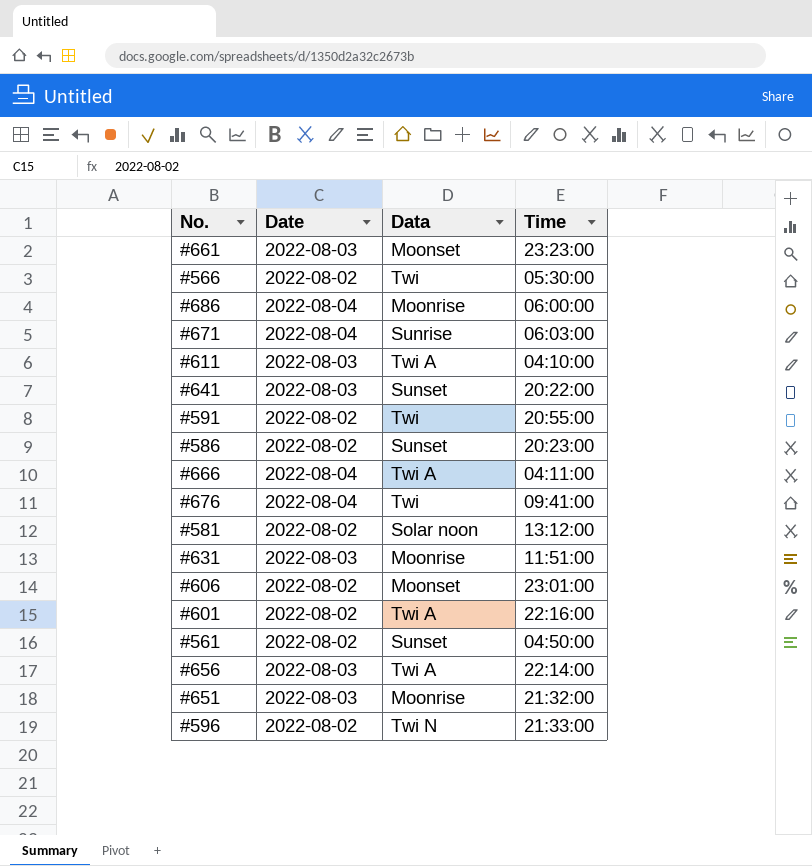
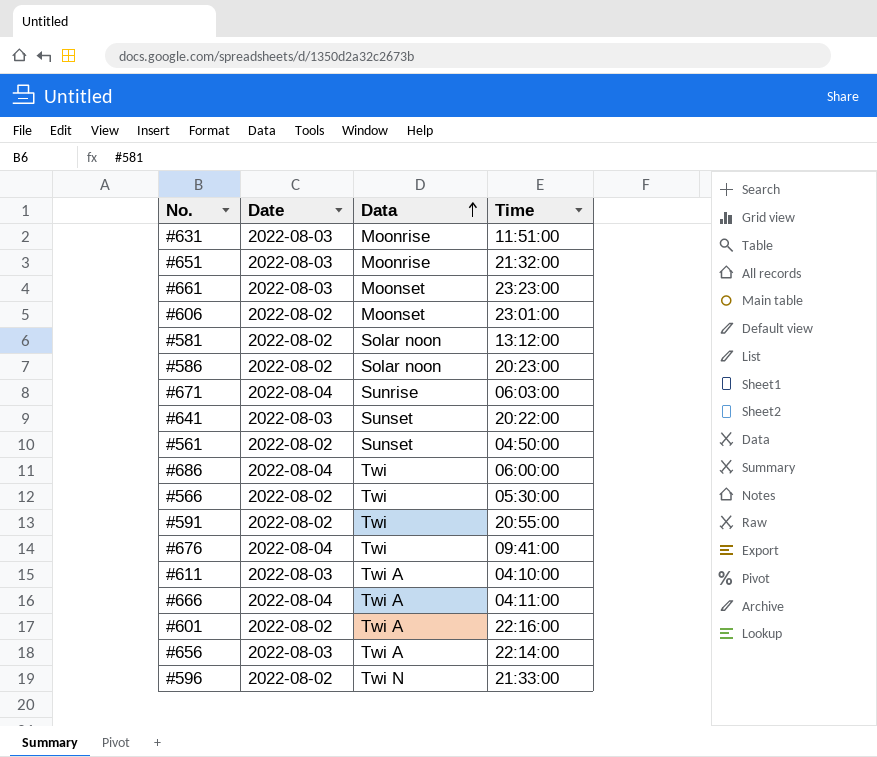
row order: none -> Data ascending
#586 | Data: Sunset -> Solar noon
#686 | Data: Moonrise -> Twi

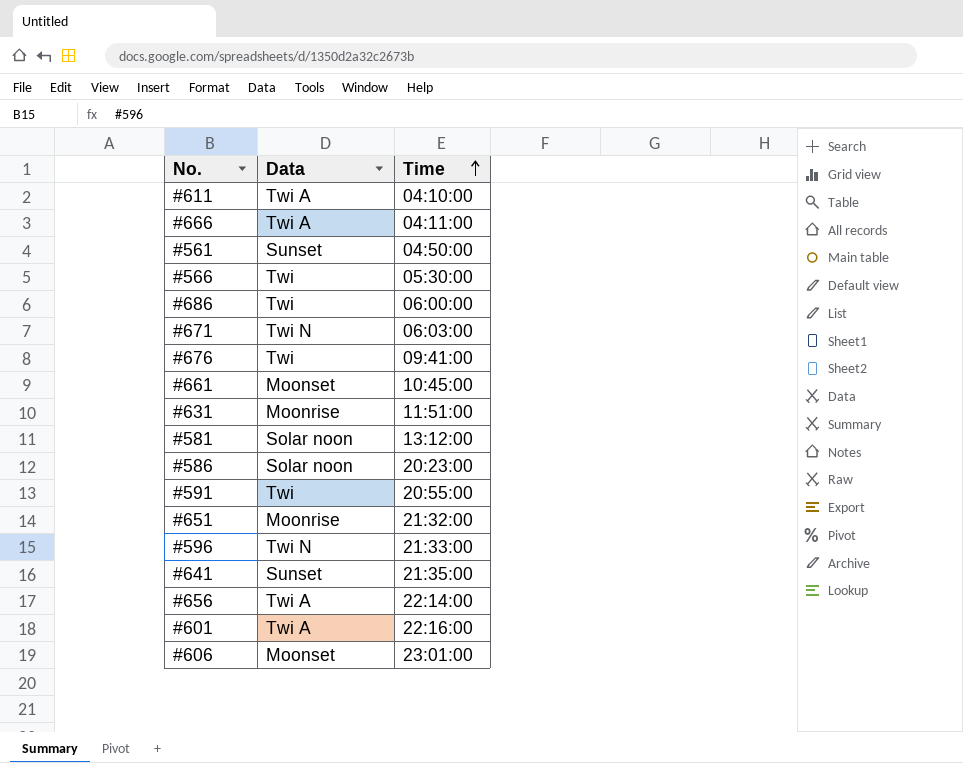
row order: Data ascending -> Time ascending
column Date | position: 2 -> none
#671 | Data: Sunrise -> Twi N
#661 | Time: 23:23:00 -> 10:45:00
#641 | Time: 20:22:00 -> 21:35:00

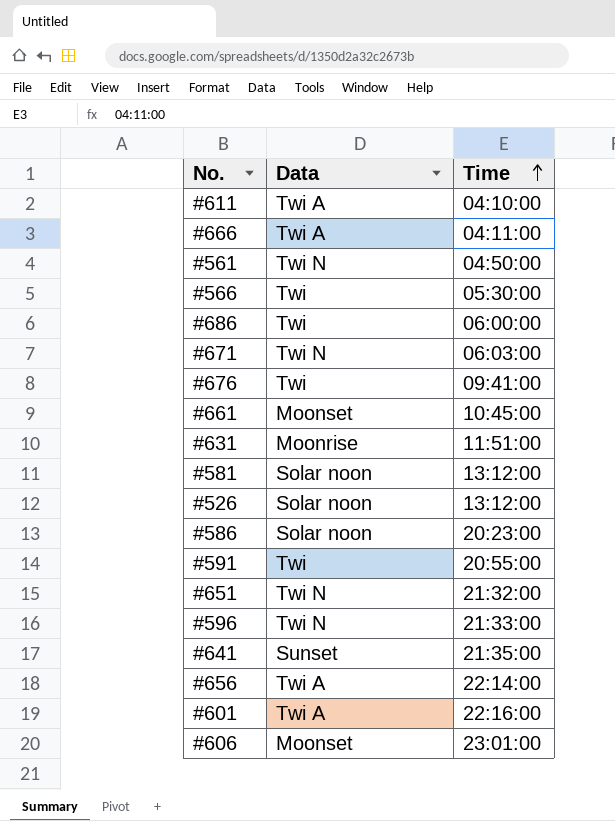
#561 | Data: Sunset -> Twi N
row #526: none -> Solar noon | 13:12:00
#651 | Data: Moonrise -> Twi N

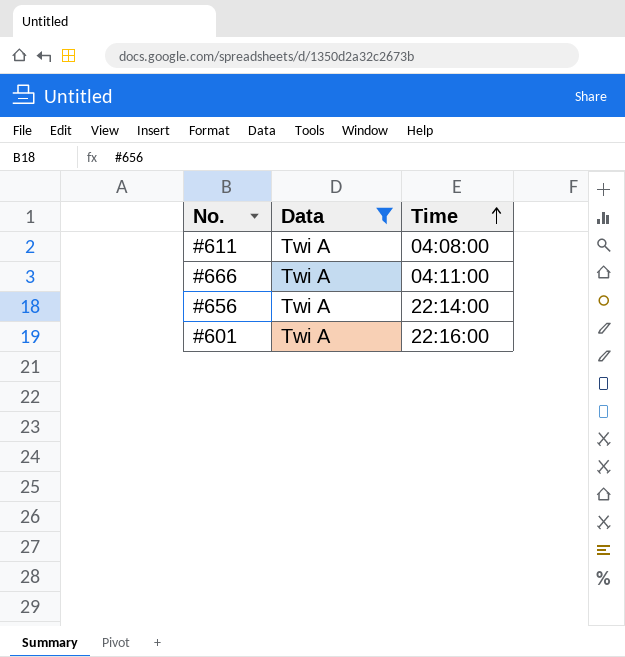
filter: none -> Data = Twi A
#611 | Time: 04:10:00 -> 04:08:00

